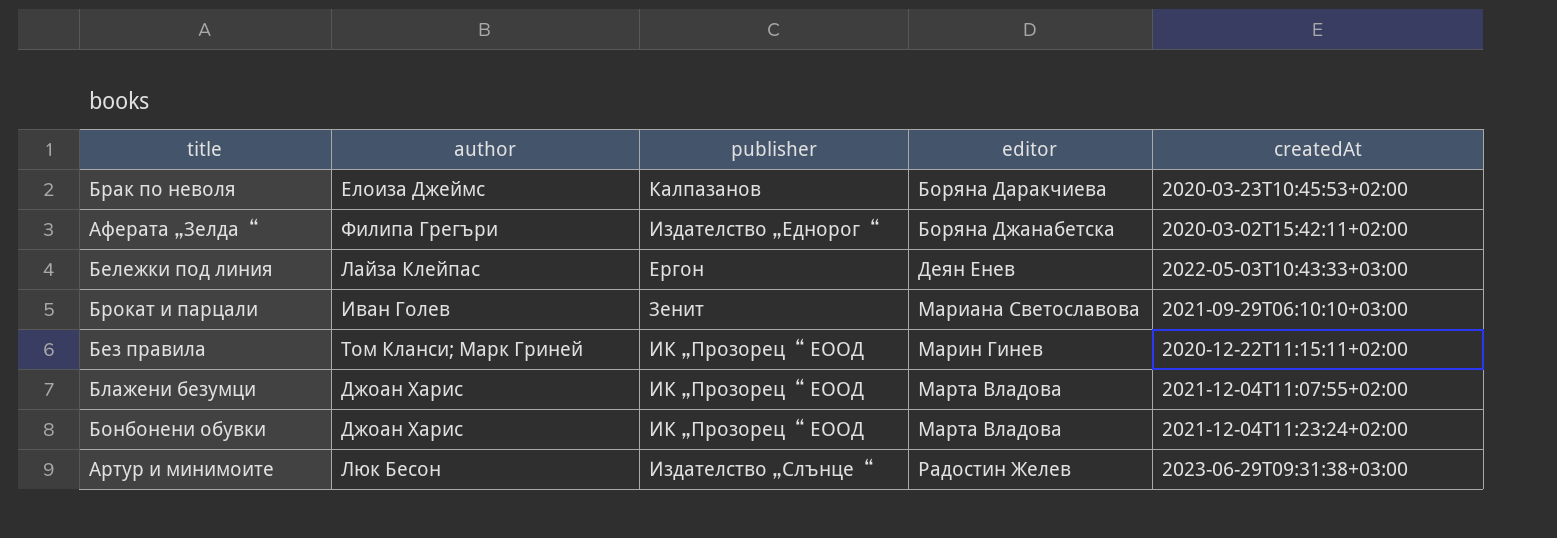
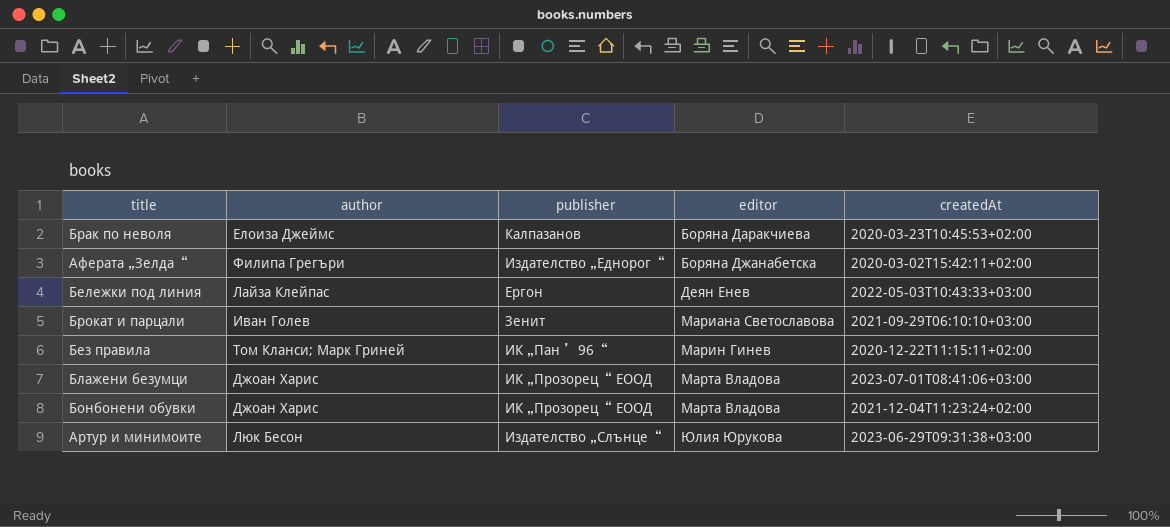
Без правила | publisher: ИК „Прозорец“ ЕООД -> ИК „Пан ’96“
Блажени безумци | createdAt: 2021-12-04T11:07:55+02:00 -> 2023-07-01T08:41:06+03:00
Артур и минимоите | editor: Радостин Желев -> Юлия Юрукова

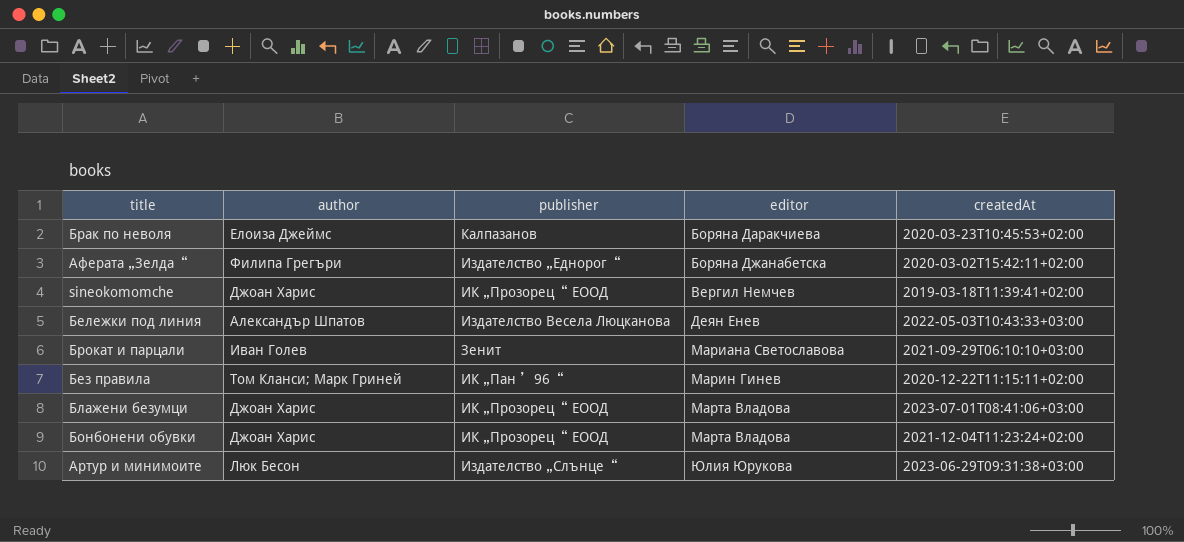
row sineokomomche: none -> Джоан Харис | ИК „Прозорец“ ЕООД | Вергил Немчев | 2019-03-18T11:39:41+02:00
Бележки под линия | author: Лайза Клейпас -> Александър Шпатов
Бележки под линия | publisher: Ергон -> Издателство Весела Люцканова

